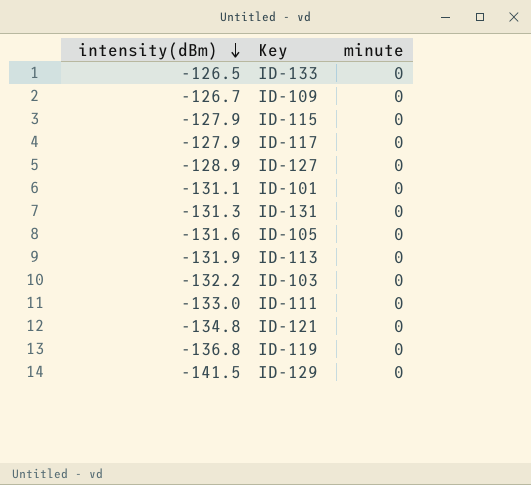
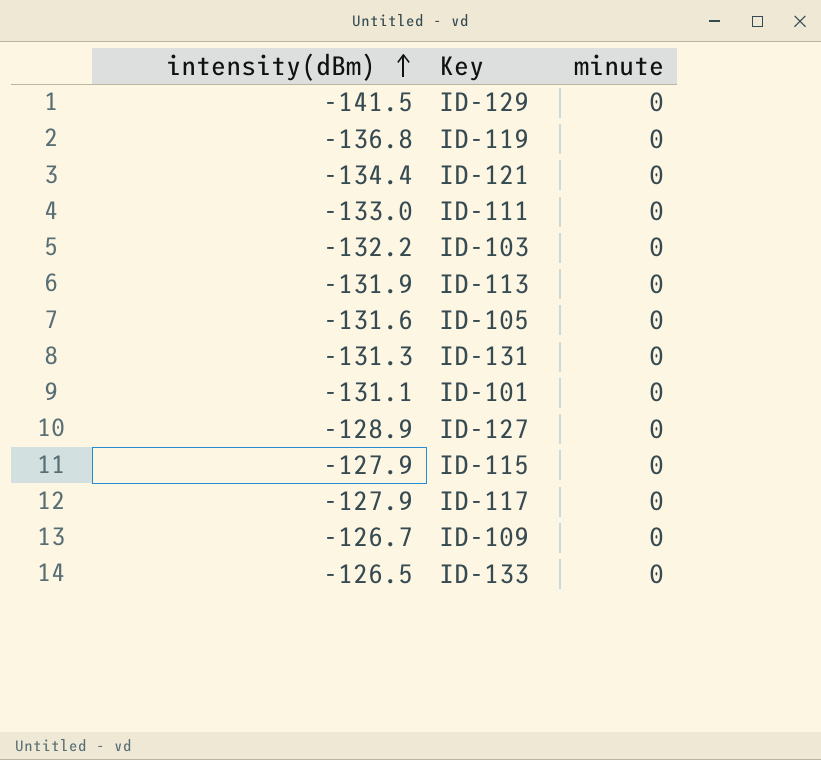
row order: intensity(dBm) descending -> intensity(dBm) ascending
ID-121 | intensity(dBm): -134.8 -> -134.4

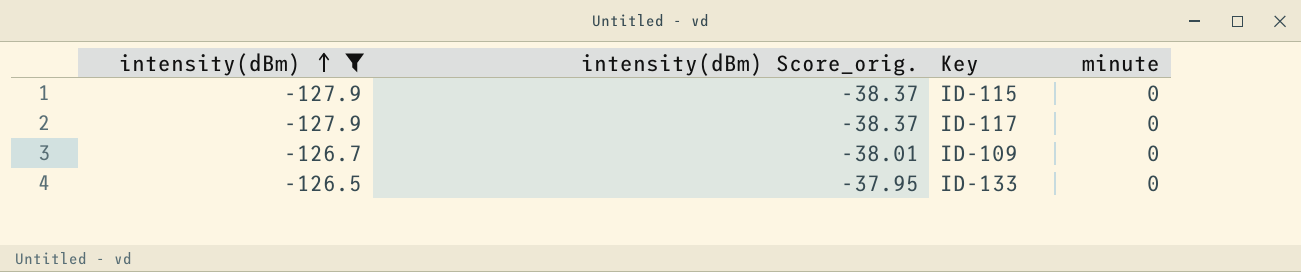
filter: none -> intensity(dBm) >= -127.9
column intensity(dBm) Score_orig. | formula: none -> [intensity(dBm)] * 0.3

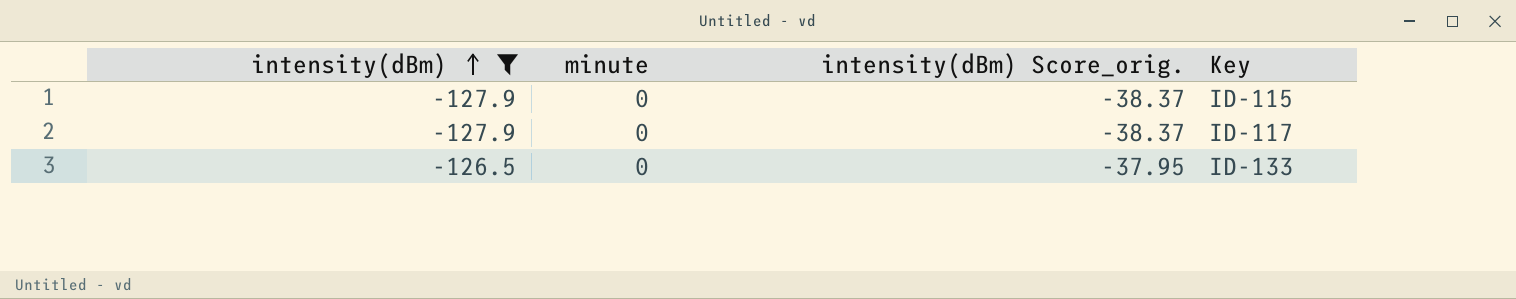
column minute | position: 4 -> 2
row ID-109: -126.7 | -38.01 | 0 -> none

